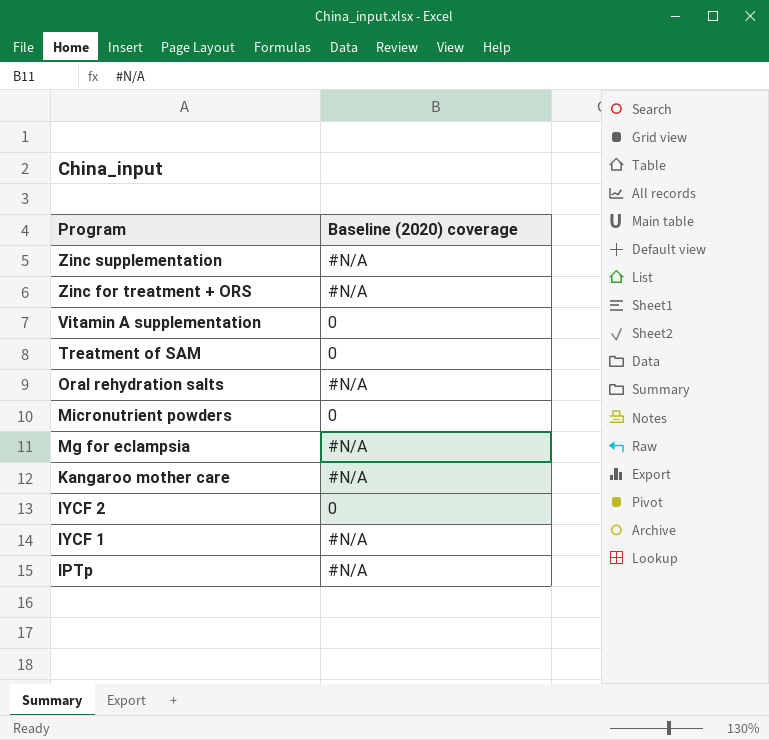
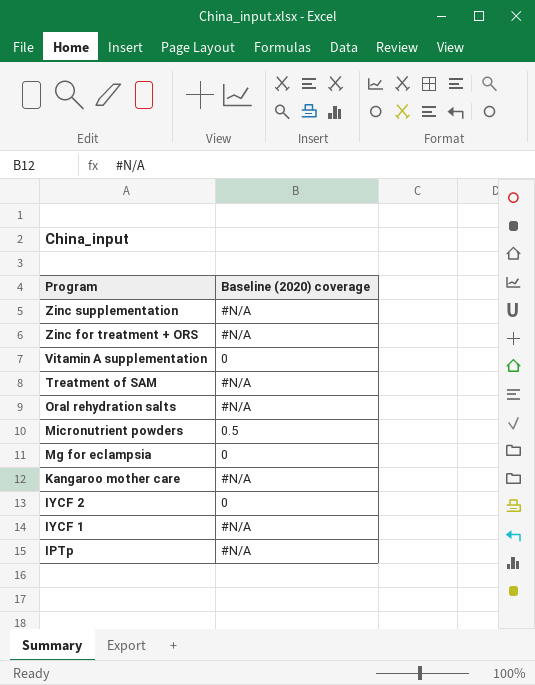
Treatment of SAM | Baseline (2020) coverage: 0 -> #N/A
Micronutrient powders | Baseline (2020) coverage: 0 -> 0.5
Mg for eclampsia | Baseline (2020) coverage: #N/A -> 0

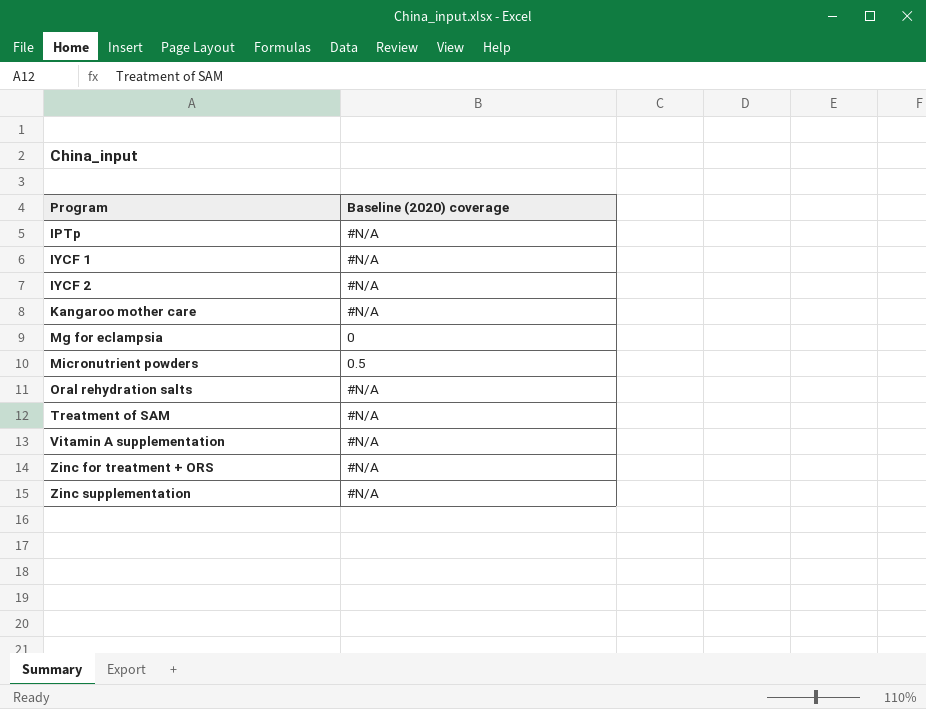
row order: Program descending -> Program ascending
IYCF 2 | Baseline (2020) coverage: 0 -> #N/A
Vitamin A supplementation | Baseline (2020) coverage: 0 -> #N/A

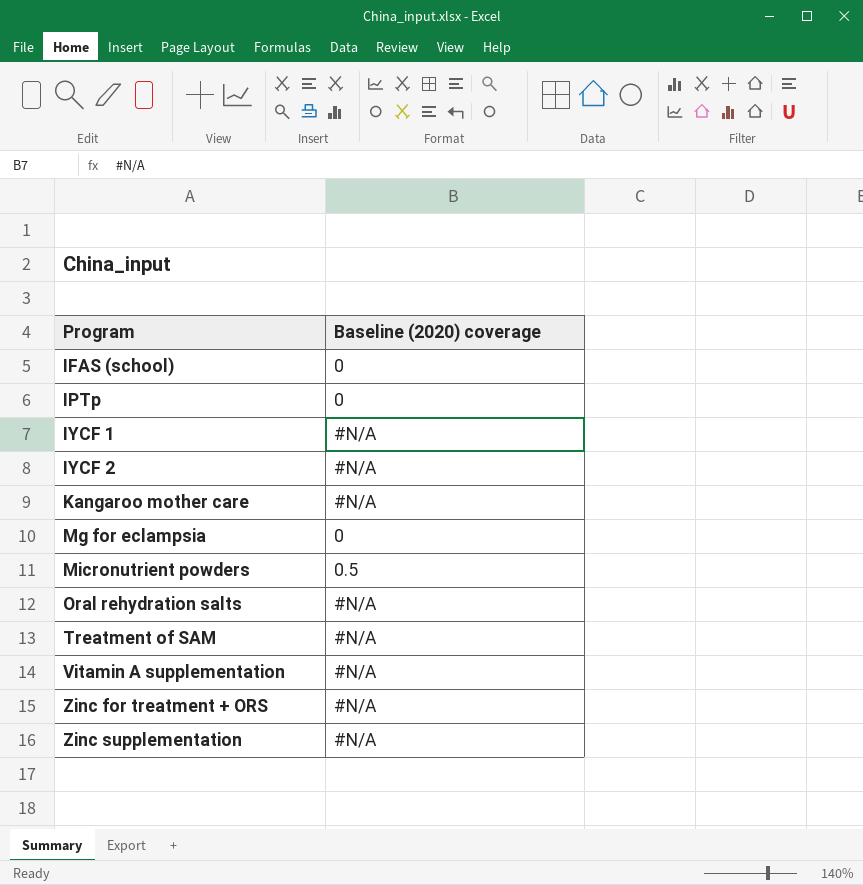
row IFAS (school): none -> 0
IPTp | Baseline (2020) coverage: #N/A -> 0

